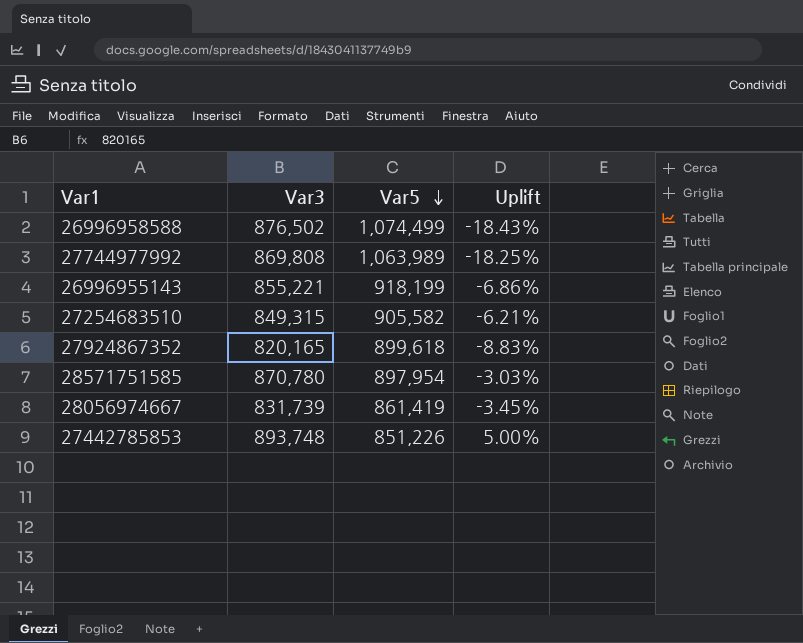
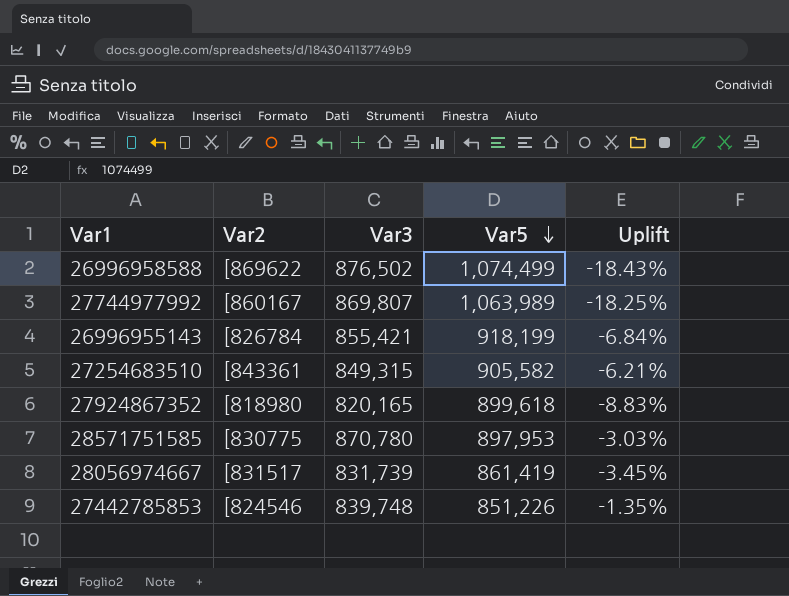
column Var2 | position: none -> 2
27744977992 | Var3: 869,808 -> 869,807
26996955143 | Var3: 855,221 -> 855,421
26996955143 | Uplift: -6.86% -> -6.84%
28571751585 | Var5: 897,954 -> 897,953
27442785853 | Var3: 893,748 -> 839,748
27442785853 | Uplift: 5.00% -> -1.35%

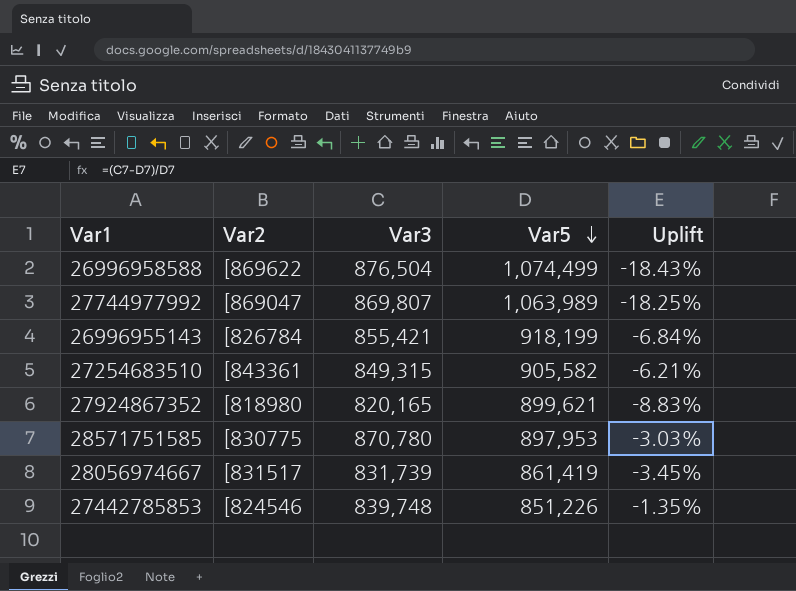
26996958588 | Var3: 876,502 -> 876,504
27744977992 | Var2: [860167 -> [869047
27924867352 | Var5: 899,618 -> 899,621

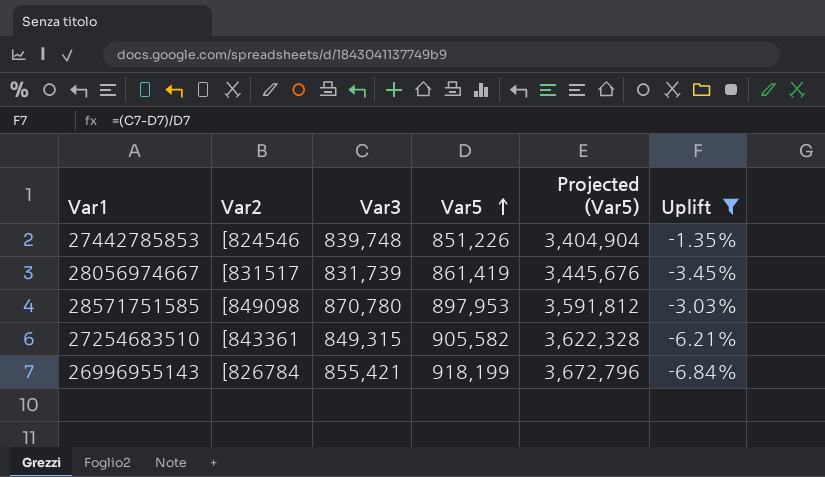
filter: none -> Uplift >= -6.84%
row order: Var5 descending -> Var5 ascending
column Projected (Var5) | formula: none -> [Var5] * 4
28571751585 | Var2: [830775 -> [849098

